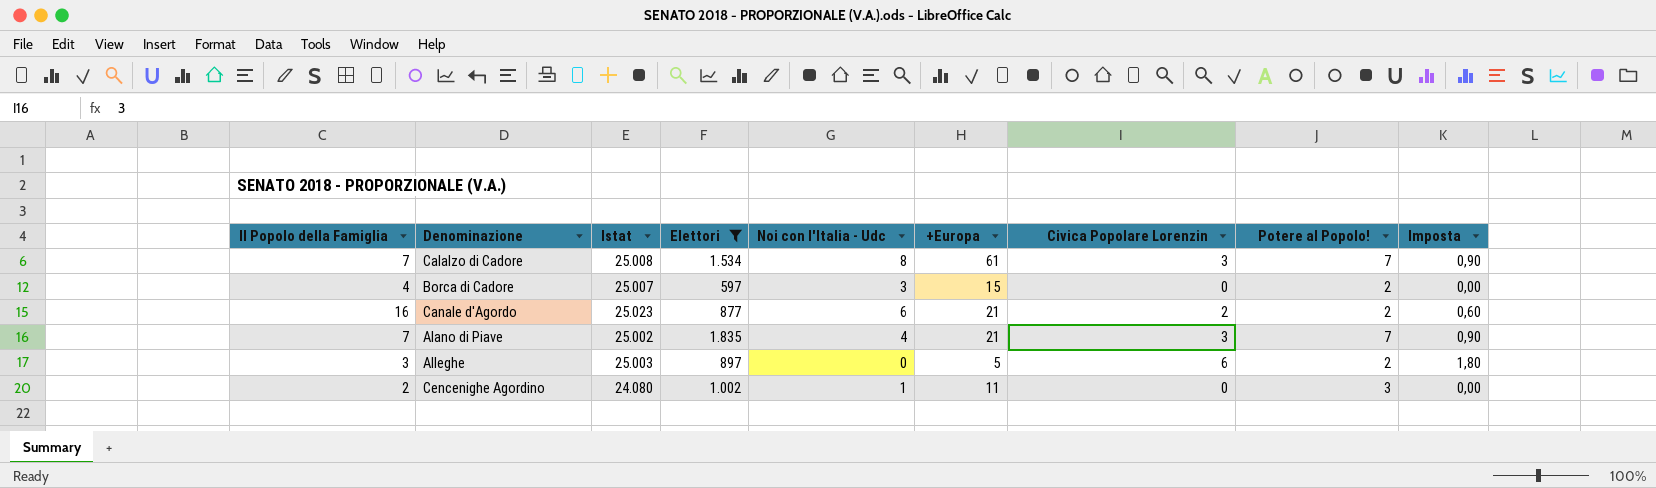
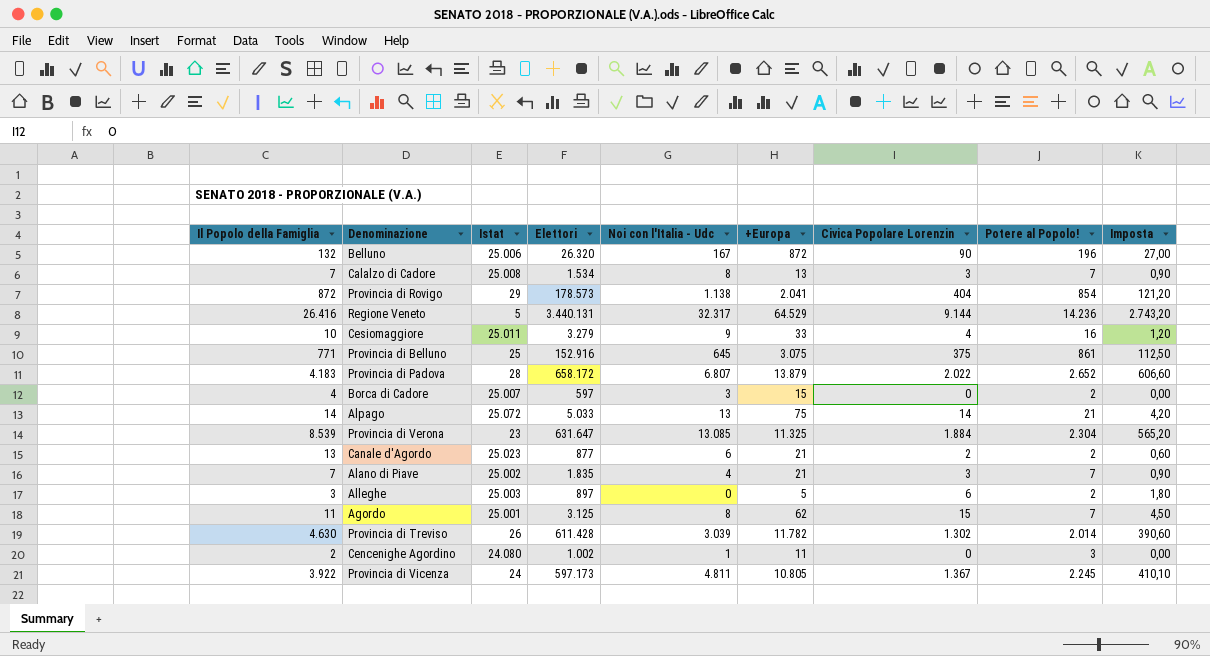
filter: Elettori <= 1.835 -> none
Calalzo di Cadore | +Europa: 61 -> 13
Canale d'Agordo | Il Popolo della Famiglia: 16 -> 13

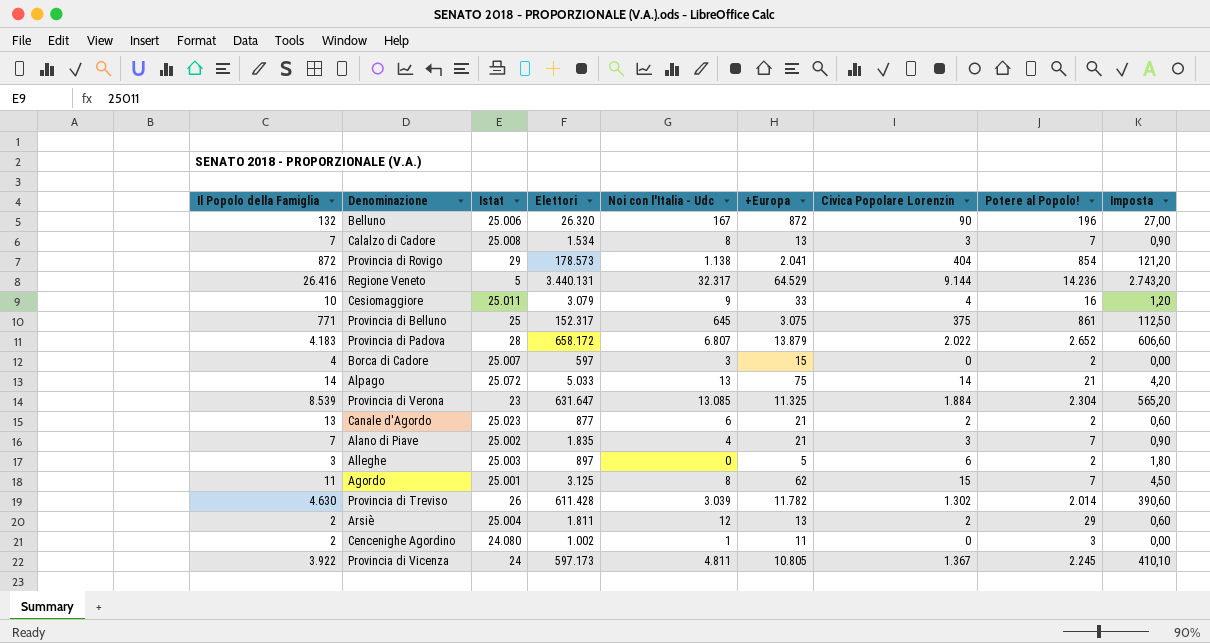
Cesiomaggiore | Elettori: 3.279 -> 3.079
Provincia di Belluno | Elettori: 152.916 -> 152.317
row Arsiè: none -> 2 | 25.004 | 1.811 | 12 | 13 | 2 | 29 | 0,60

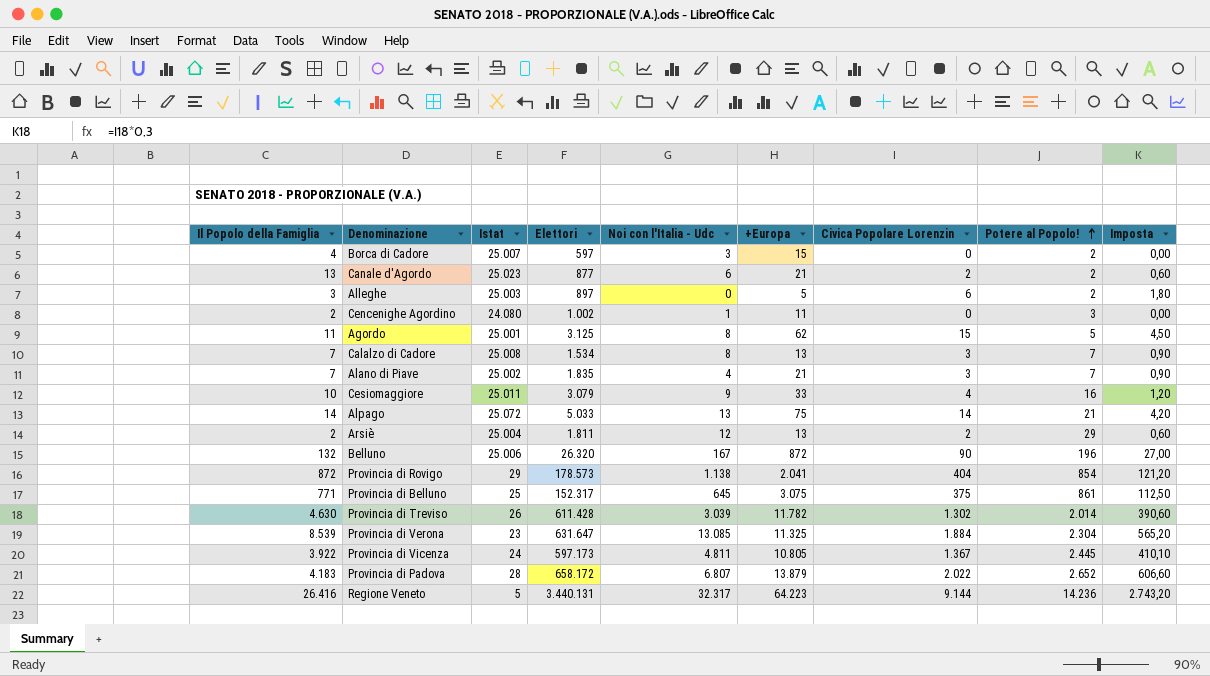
row order: none -> Potere al Popolo! ascending
Agordo | Potere al Popolo!: 7 -> 5
Provincia di Vicenza | Potere al Popolo!: 2.245 -> 2.445
Regione Veneto | +Europa: 64.529 -> 64.223

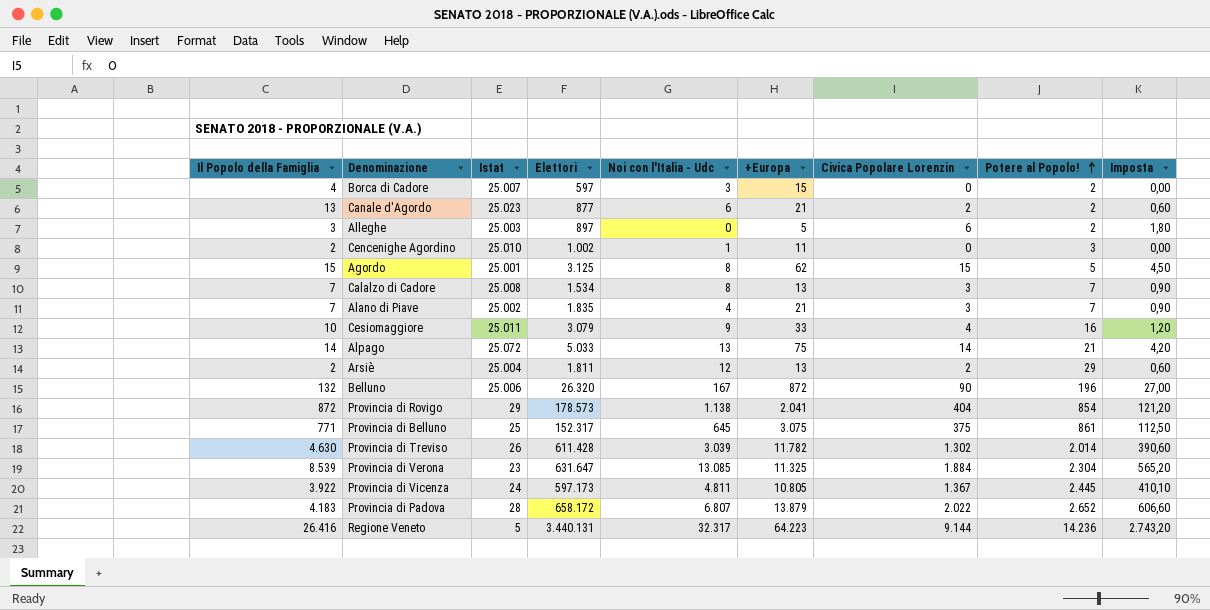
Cencenighe Agordino | Istat: 24.080 -> 25.010
Agordo | Il Popolo della Famiglia: 11 -> 15

